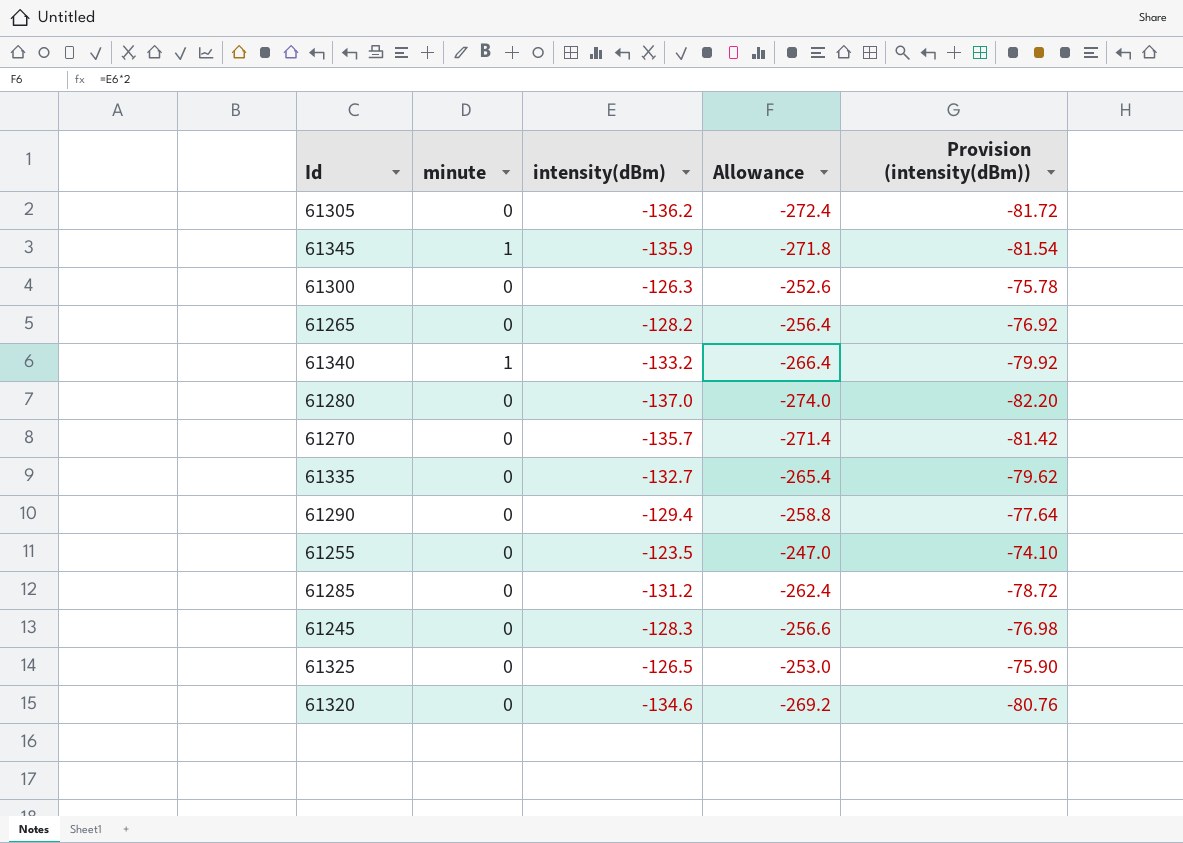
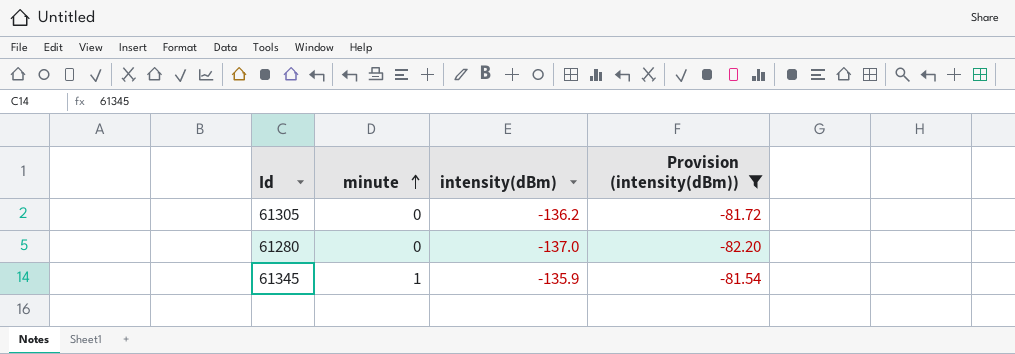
filter: none -> Provision (intensity(dBm)) <= -81.54
row order: none -> minute ascending
column Allowance | formula: [intensity(dBm)] * 2 -> none

